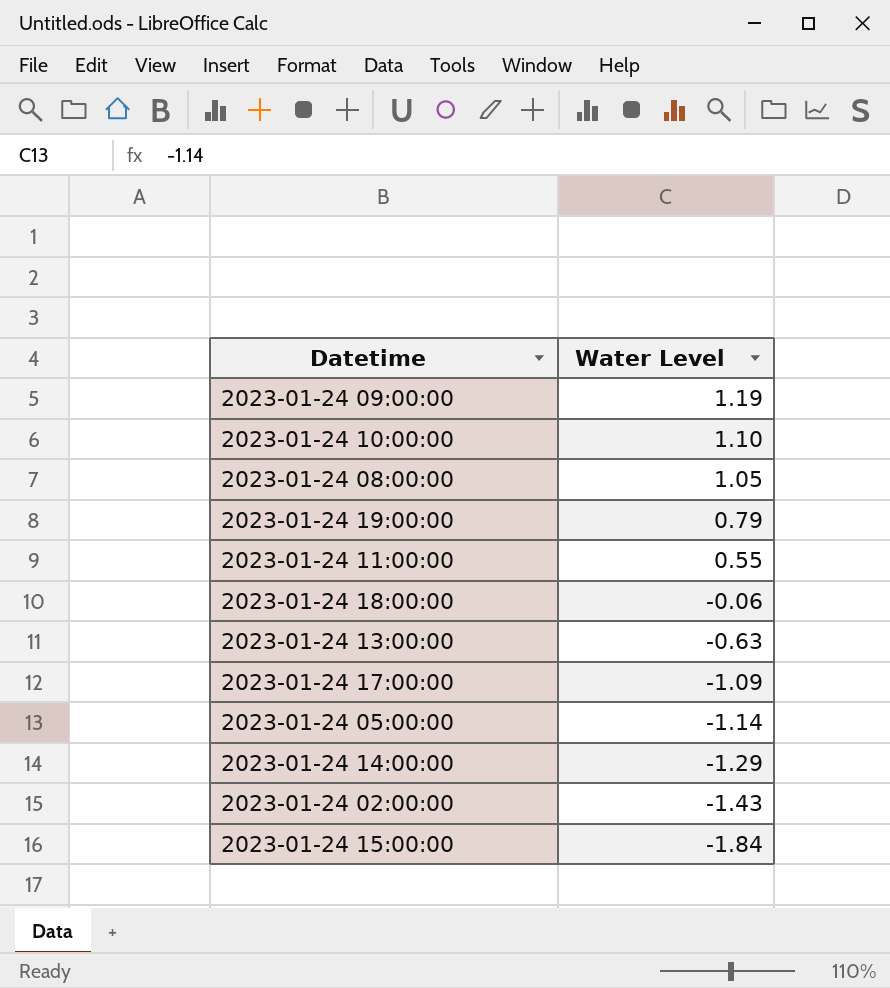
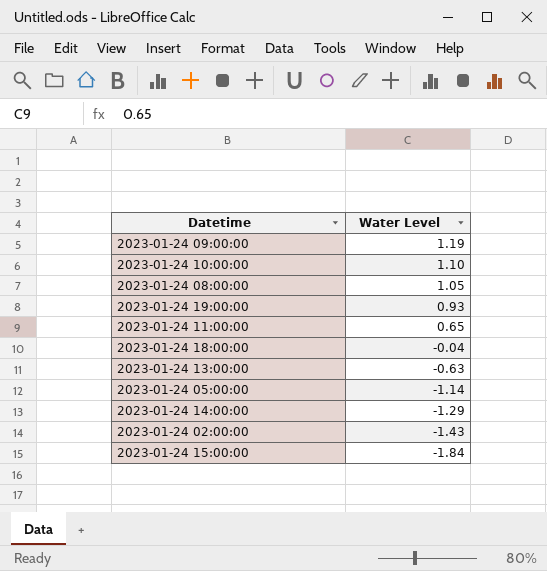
row 2023-01-24 17:00:00: -1.09 -> none
2023-01-24 19:00:00 | Water Level: 0.79 -> 0.93
2023-01-24 11:00:00 | Water Level: 0.55 -> 0.65
2023-01-24 18:00:00 | Water Level: -0.06 -> -0.04

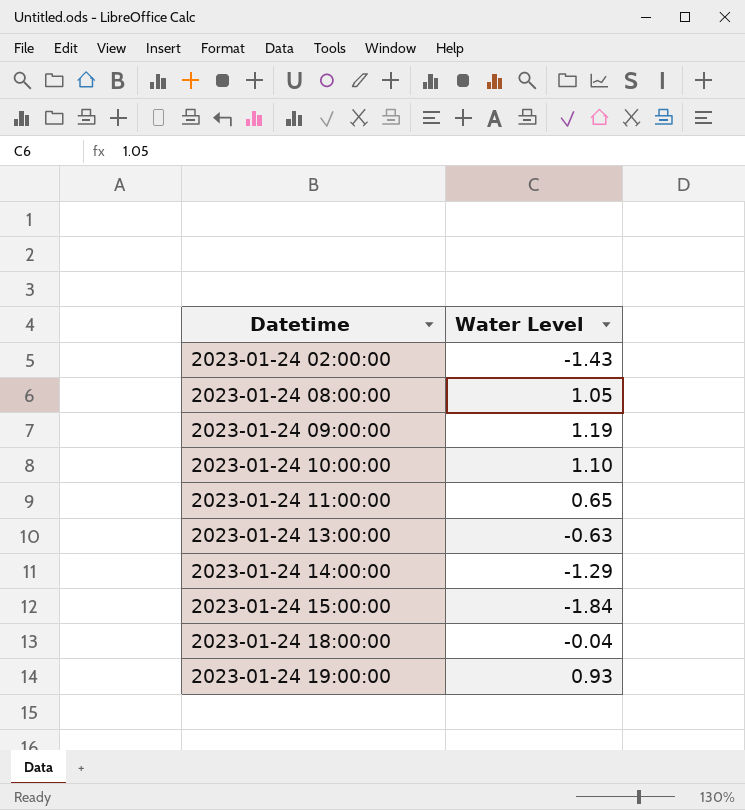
row order: Water Level descending -> Datetime ascending
row 2023-01-24 05:00:00: -1.14 -> none

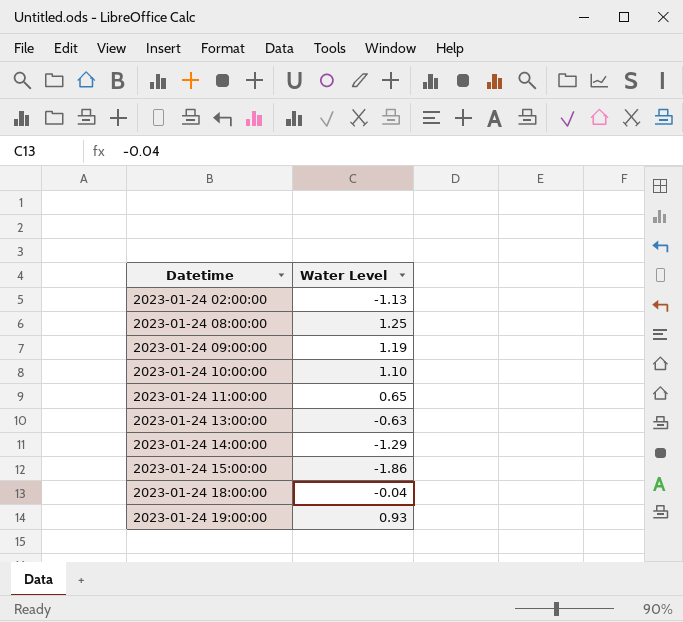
2023-01-24 02:00:00 | Water Level: -1.43 -> -1.13
2023-01-24 08:00:00 | Water Level: 1.05 -> 1.25
2023-01-24 15:00:00 | Water Level: -1.84 -> -1.86

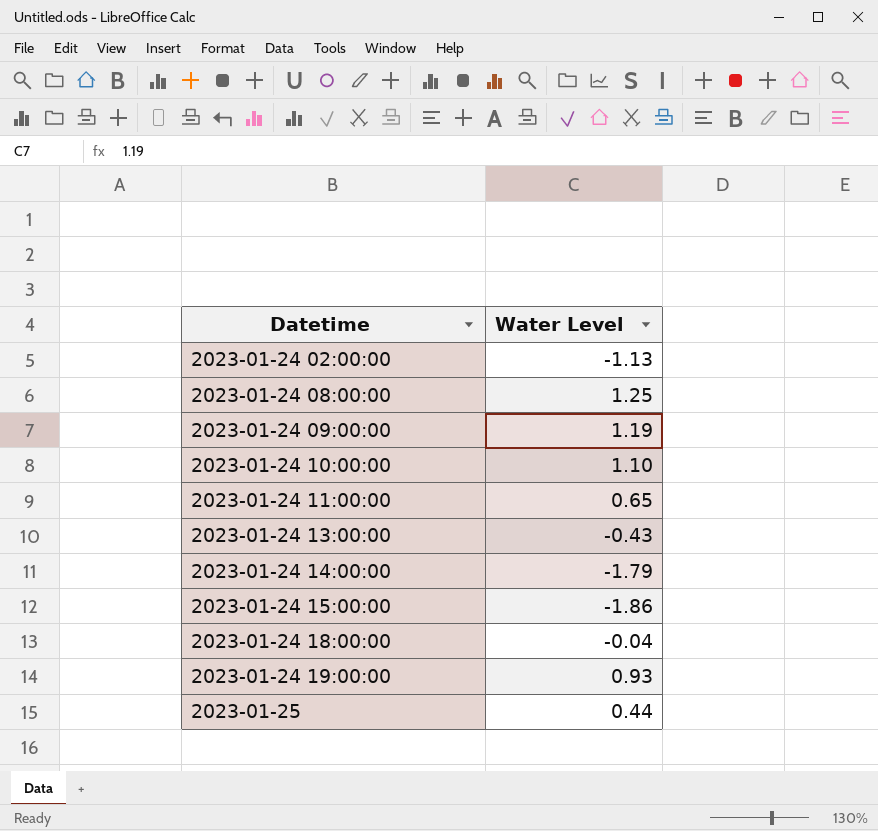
2023-01-24 13:00:00 | Water Level: -0.63 -> -0.43
2023-01-24 14:00:00 | Water Level: -1.29 -> -1.79
row 2023-01-25: none -> 0.44

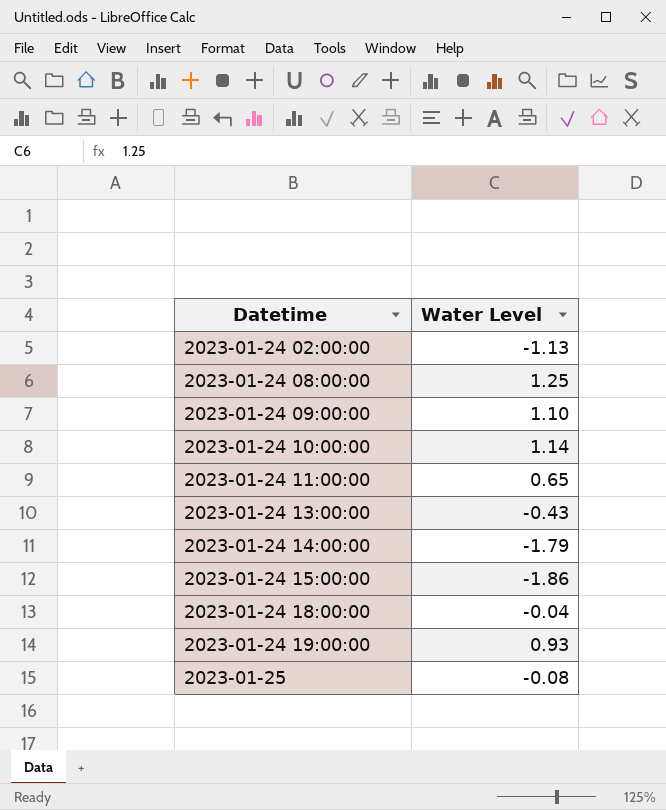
2023-01-24 09:00:00 | Water Level: 1.19 -> 1.10
2023-01-24 10:00:00 | Water Level: 1.10 -> 1.14
2023-01-25 | Water Level: 0.44 -> -0.08

